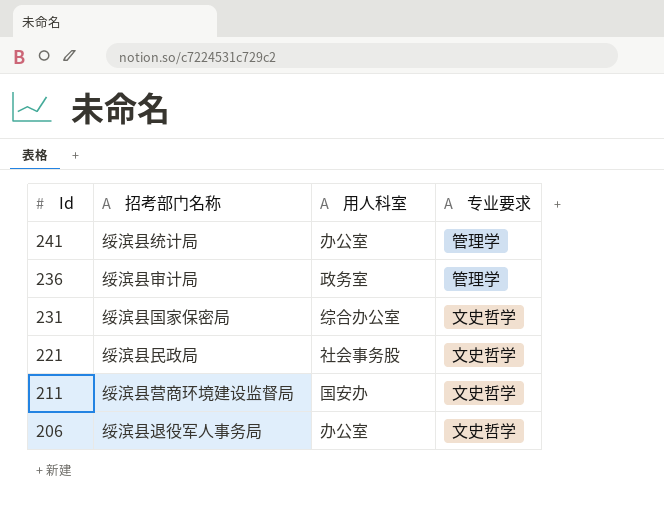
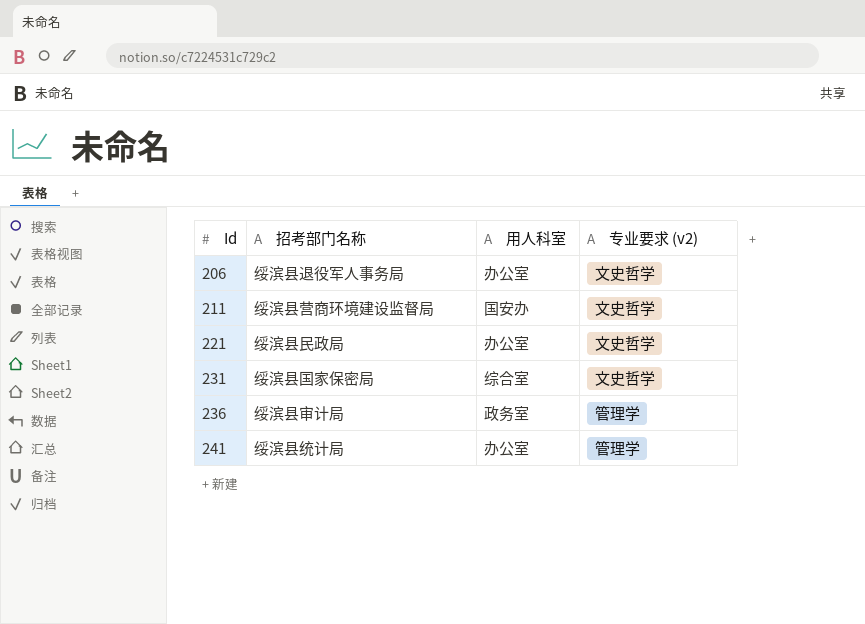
row order: Id descending -> Id ascending
column name: 专业要求 -> 专业要求 (v2)
221 | 用人科室: 社会事务股 -> 办公室
231 | 用人科室: 综合办公室 -> 综合室

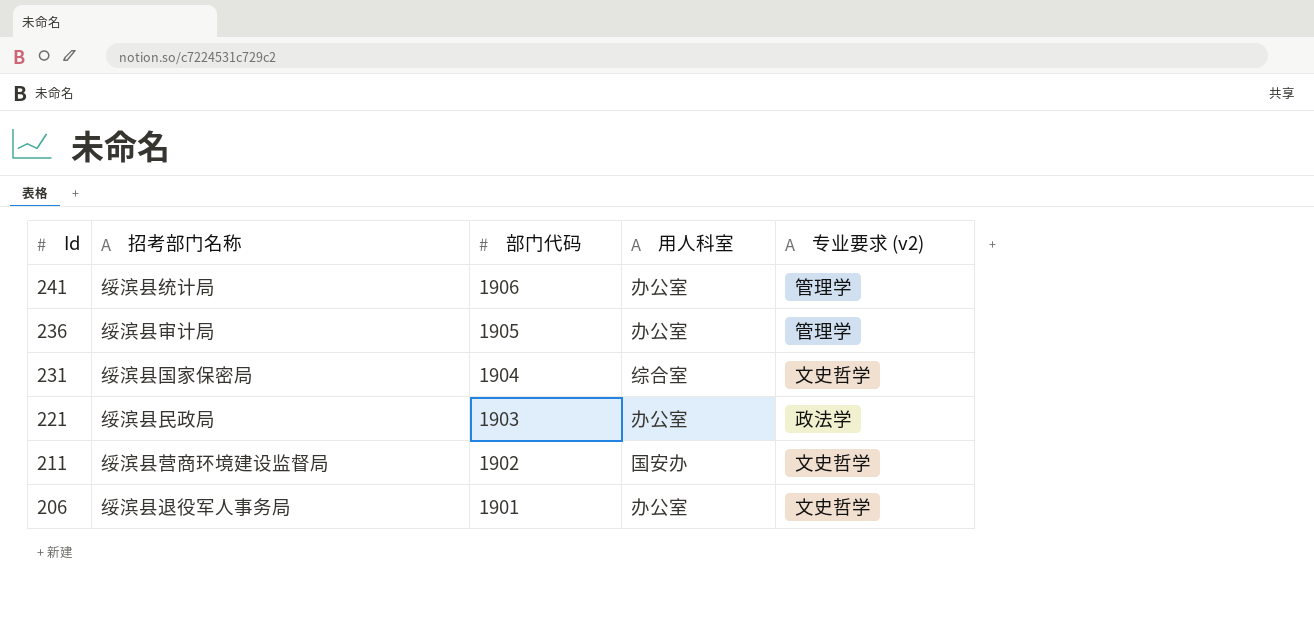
row order: Id ascending -> Id descending
column 部门代码 | position: none -> 3
236 | 用人科室: 政务室 -> 办公室
221 | 专业要求 (v2): 文史哲学 -> 政法学

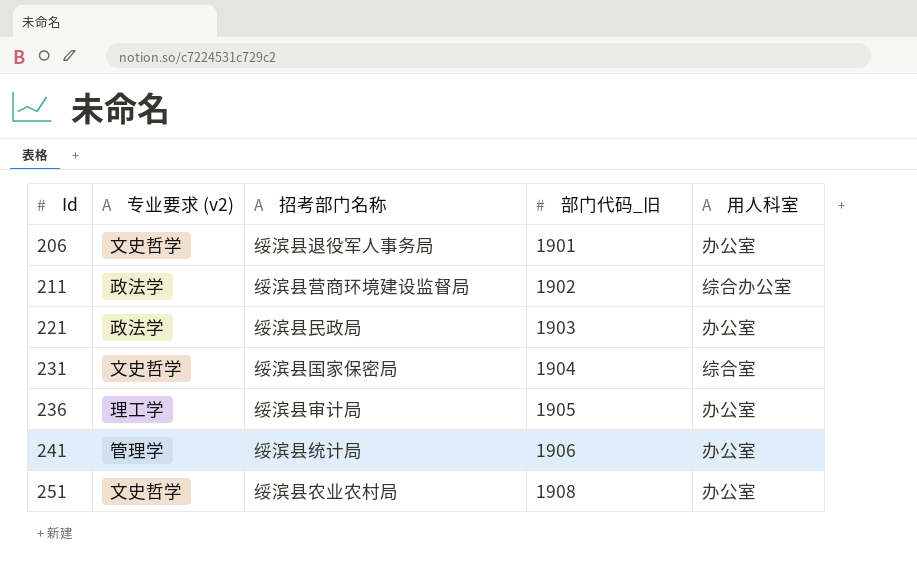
row order: Id descending -> Id ascending
column 专业要求 (v2) | position: 5 -> 2
column name: 部门代码 -> 部门代码_旧
211 | 专业要求 (v2): 文史哲学 -> 政法学
211 | 用人科室: 国安办 -> 综合办公室
236 | 专业要求 (v2): 管理学 -> 理工学
row 251: none -> 文史哲学 | 绥滨县农业农村局 | 1908 | 办公室

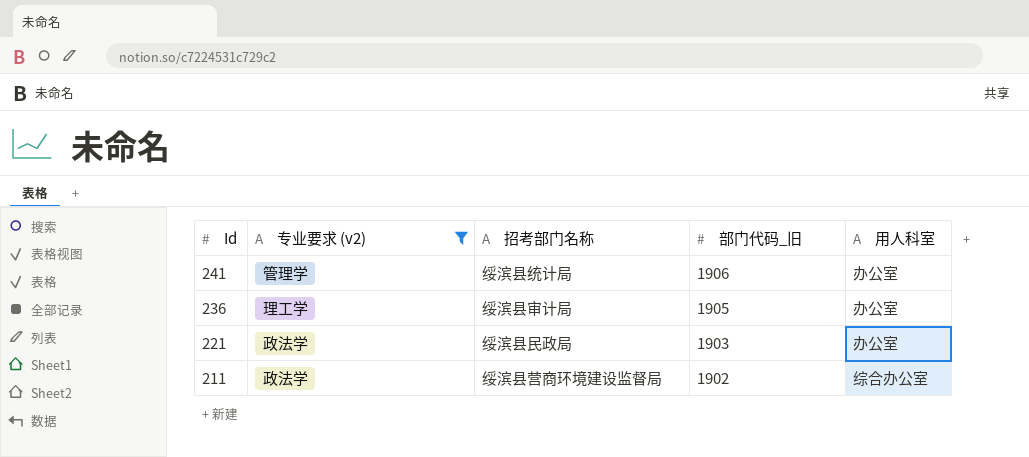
filter: none -> 专业要求 (v2) != 文史哲学
row order: Id ascending -> Id descending

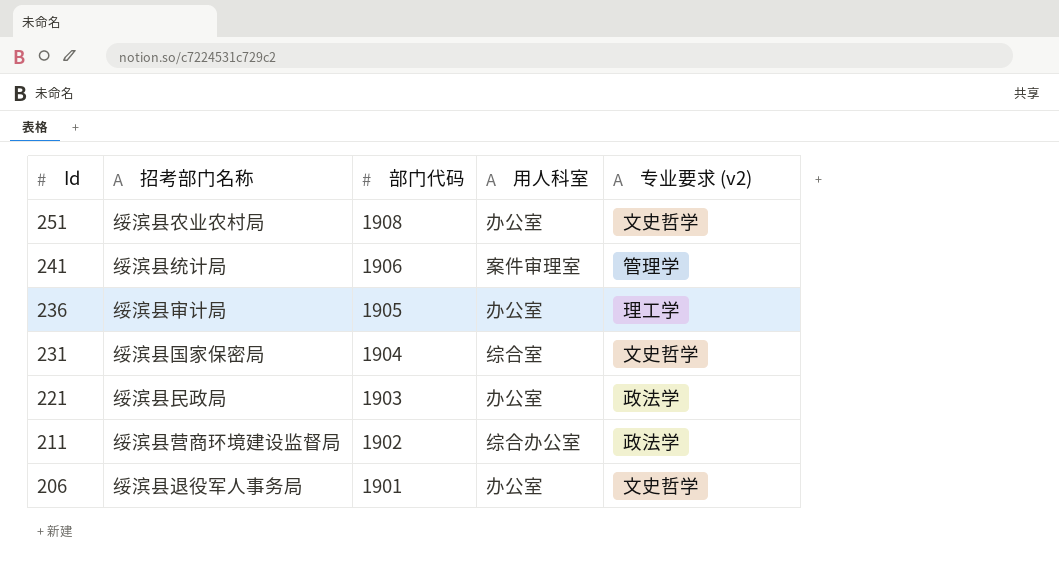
filter: 专业要求 (v2) != 文史哲学 -> none
column name: 部门代码_旧 -> 部门代码
column 专业要求 (v2) | position: 2 -> 5
241 | 用人科室: 办公室 -> 案件审理室

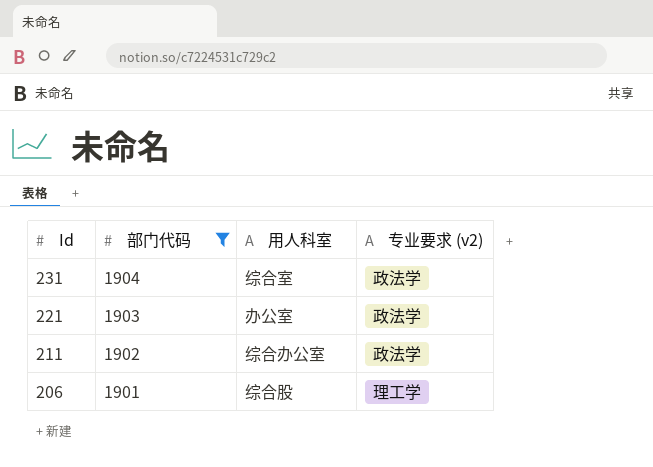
filter: none -> 部门代码 <= 1904
column 招考部门名称 | position: 2 -> none
231 | 专业要求 (v2): 文史哲学 -> 政法学
206 | 用人科室: 办公室 -> 综合股
206 | 专业要求 (v2): 文史哲学 -> 理工学

